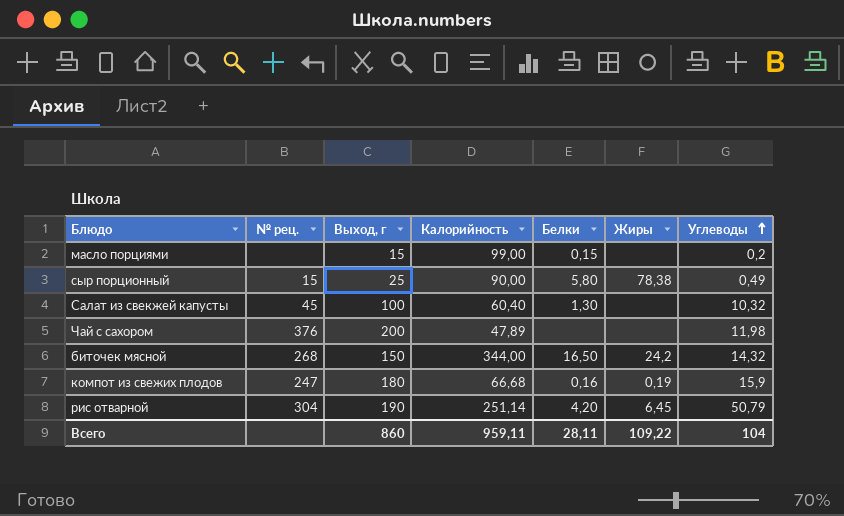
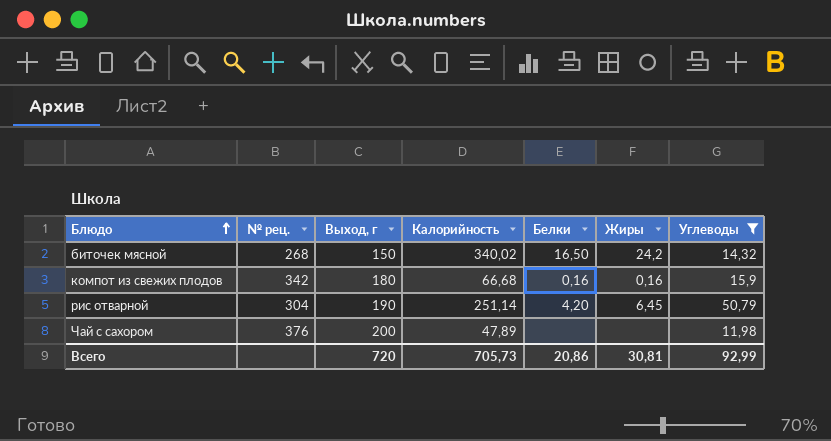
filter: none -> Углеводы >= 11,98
row order: Углеводы ascending -> Блюдо ascending
биточек мясной | Калорийность: 344,00 -> 340,02
компот из свежих плодов | № рец.: 247 -> 342
компот из свежих плодов | Жиры: 0,19 -> 0,16
Всего | Выход, г: 860 -> 720
Всего | Калорийность: 959,11 -> 705,73
Всего | Белки: 28,11 -> 20,86
Всего | Жиры: 109,22 -> 30,81
Всего | Углеводы: 104 -> 92,99

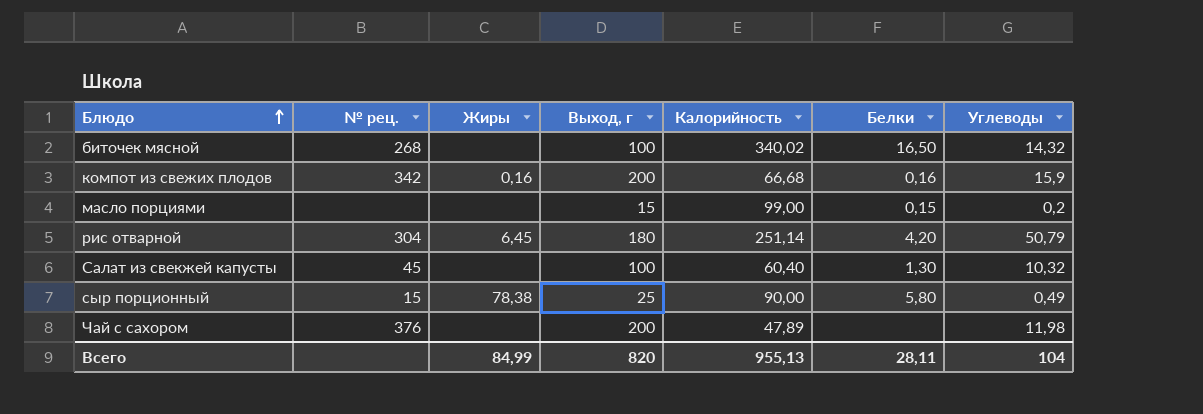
filter: Углеводы >= 11,98 -> none
column Жиры | position: 6 -> 3
биточек мясной | Жиры: 24,2 -> none
биточек мясной | Выход, г: 150 -> 100
компот из свежих плодов | Выход, г: 180 -> 200
рис отварной | Выход, г: 190 -> 180
Всего | Жиры: 30,81 -> 84,99
Всего | Выход, г: 720 -> 820
Всего | Калорийность: 705,73 -> 955,13
Всего | Белки: 20,86 -> 28,11
Всего | Углеводы: 92,99 -> 104

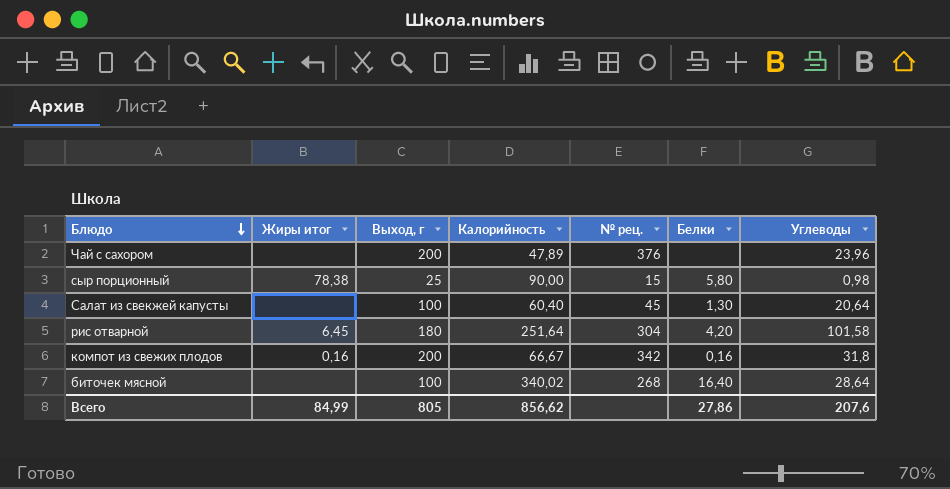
row order: Блюдо ascending -> Блюдо descending
column name: Жиры -> Жиры итог
column № рец. | position: 2 -> 5
row масло порциями: none | none | 15 | 99,00 | 0,15 | 0,2 -> none
Чай с сахором | Углеводы: 11,98 -> 23,96
сыр порционный | Углеводы: 0,49 -> 0,98
Салат из свекжей капусты | Углеводы: 10,32 -> 20,64
рис отварной | Калорийность: 251,14 -> 251,64
рис отварной | Углеводы: 50,79 -> 101,58
компот из свежих плодов | Калорийность: 66,68 -> 66,67
компот из свежих плодов | Углеводы: 15,9 -> 31,8
биточек мясной | Белки: 16,50 -> 16,40
биточек мясной | Углеводы: 14,32 -> 28,64
Всего | Выход, г: 820 -> 805
Всего | Калорийность: 955,13 -> 856,62
Всего | Белки: 28,11 -> 27,86
Всего | Углеводы: 104 -> 207,6

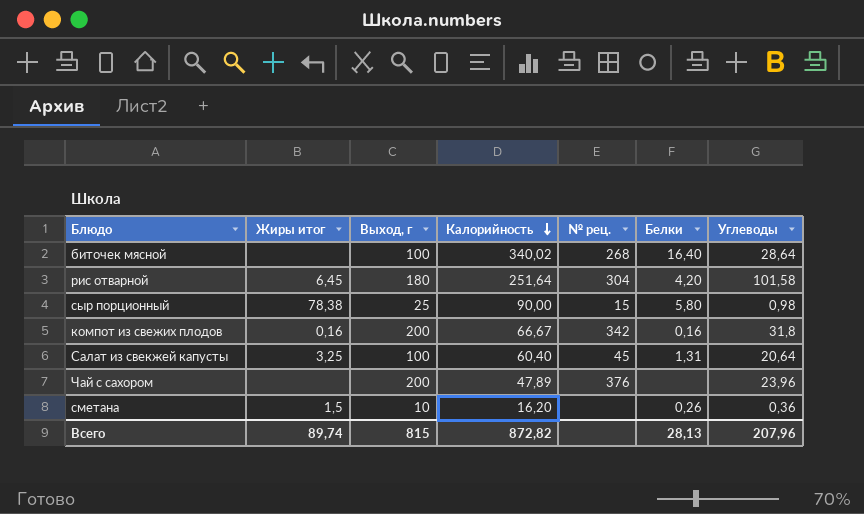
row order: Блюдо descending -> Калорийность descending
Салат из свекжей капусты | Жиры итог: none -> 3,25
Салат из свекжей капусты | Белки: 1,30 -> 1,31
row сметана: none -> 1,5 | 10 | 16,20 | none | 0,26 | 0,36
Всего | Жиры итог: 84,99 -> 89,74
Всего | Выход, г: 805 -> 815
Всего | Калорийность: 856,62 -> 872,82
Всего | Белки: 27,86 -> 28,13
Всего | Углеводы: 207,6 -> 207,96

